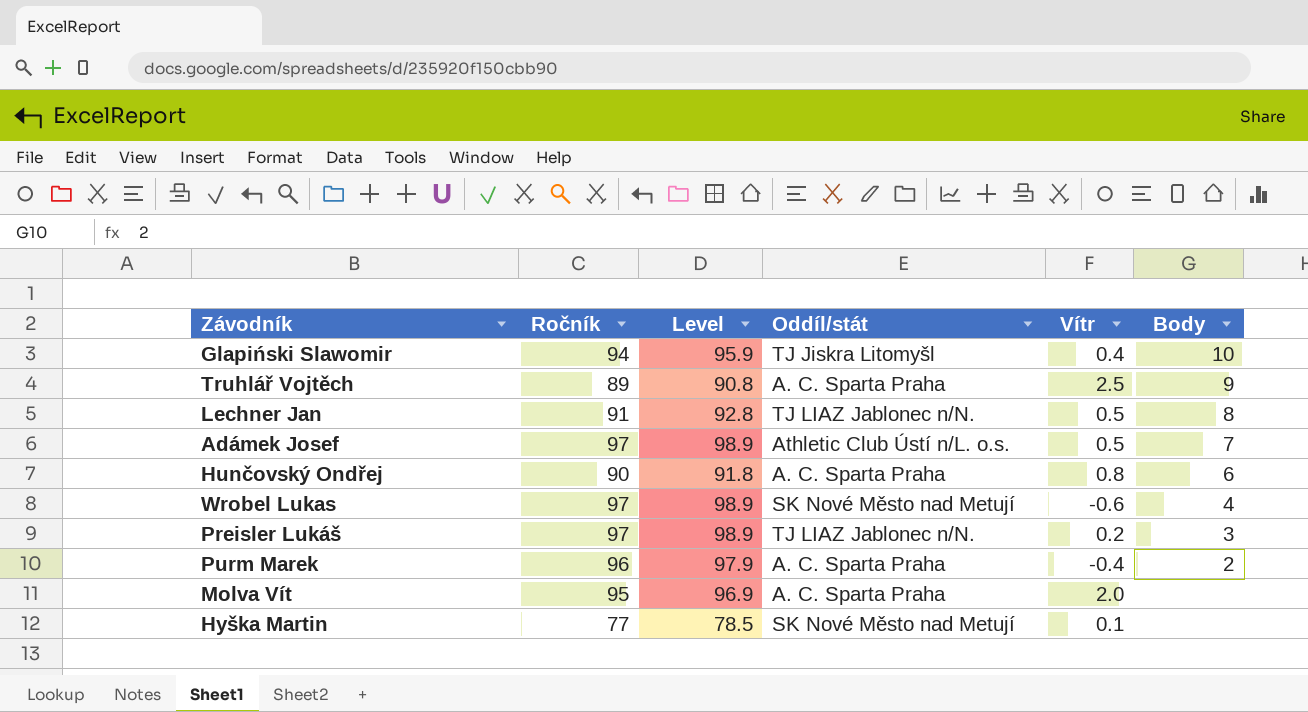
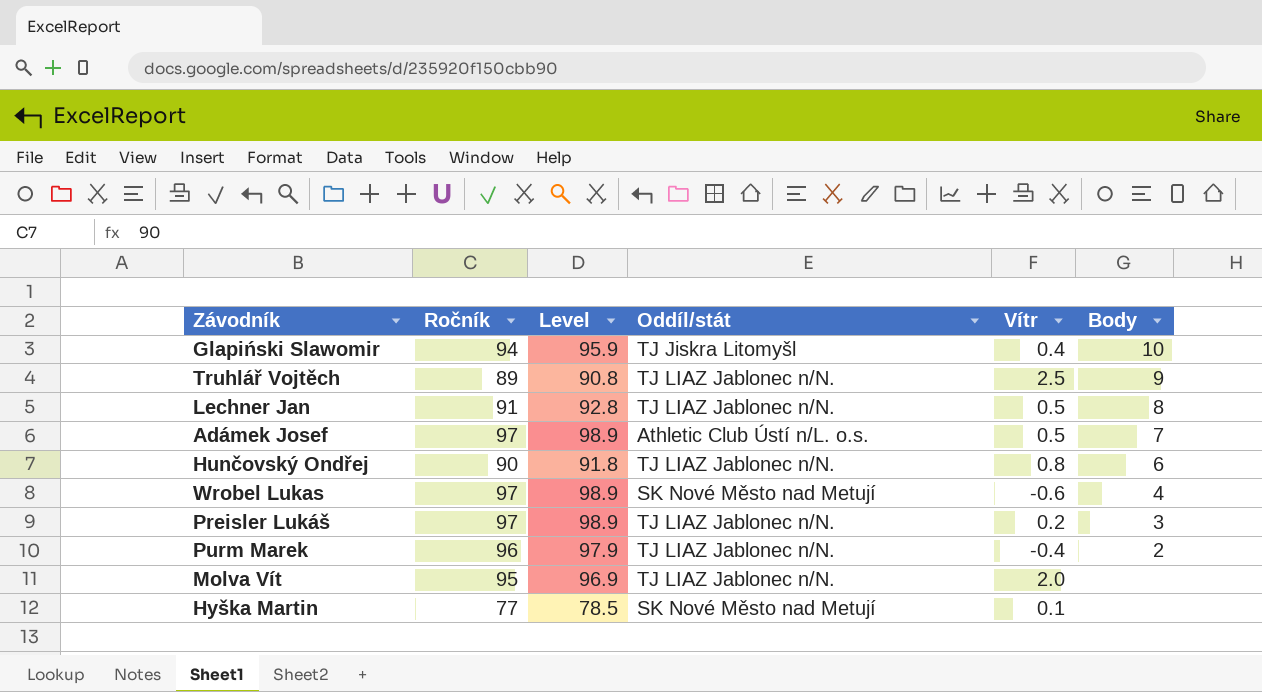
Truhlář Vojtěch | Oddíl/stát: A. C. Sparta Praha -> TJ LIAZ Jablonec n/N.
Hunčovský Ondřej | Oddíl/stát: A. C. Sparta Praha -> TJ LIAZ Jablonec n/N.
Purm Marek | Oddíl/stát: A. C. Sparta Praha -> TJ LIAZ Jablonec n/N.
Molva Vít | Oddíl/stát: A. C. Sparta Praha -> TJ LIAZ Jablonec n/N.

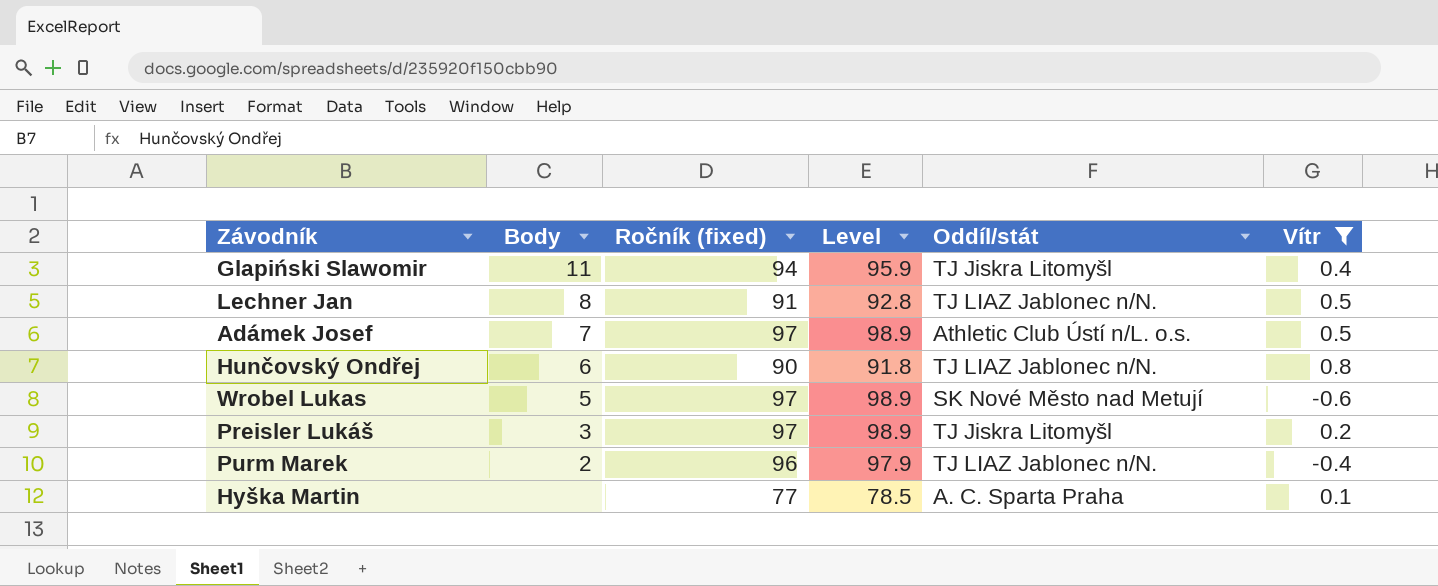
filter: none -> Vítr <= 0.8
column Body | position: 6 -> 2
column name: Ročník -> Ročník (fixed)
Glapiński Slawomir | Body: 10 -> 11
Wrobel Lukas | Body: 4 -> 5
Preisler Lukáš | Oddíl/stát: TJ LIAZ Jablonec n/N. -> TJ Jiskra Litomyšl
Hyška Martin | Oddíl/stát: SK Nové Město nad Metují -> A. C. Sparta Praha

